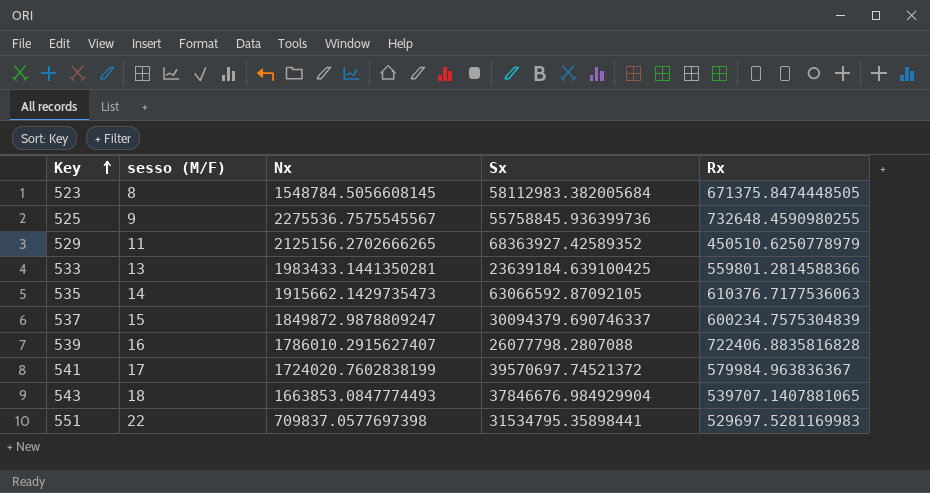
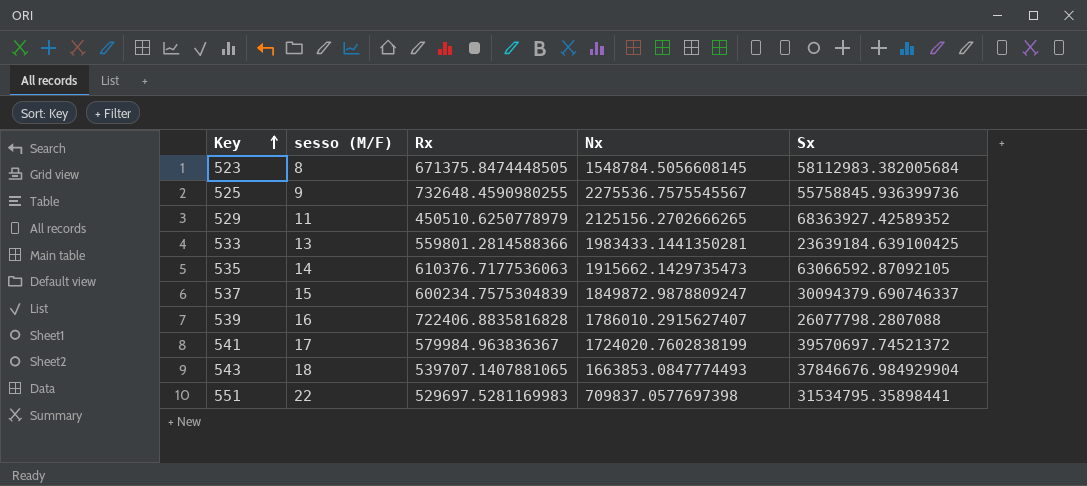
column Rx | position: 5 -> 3

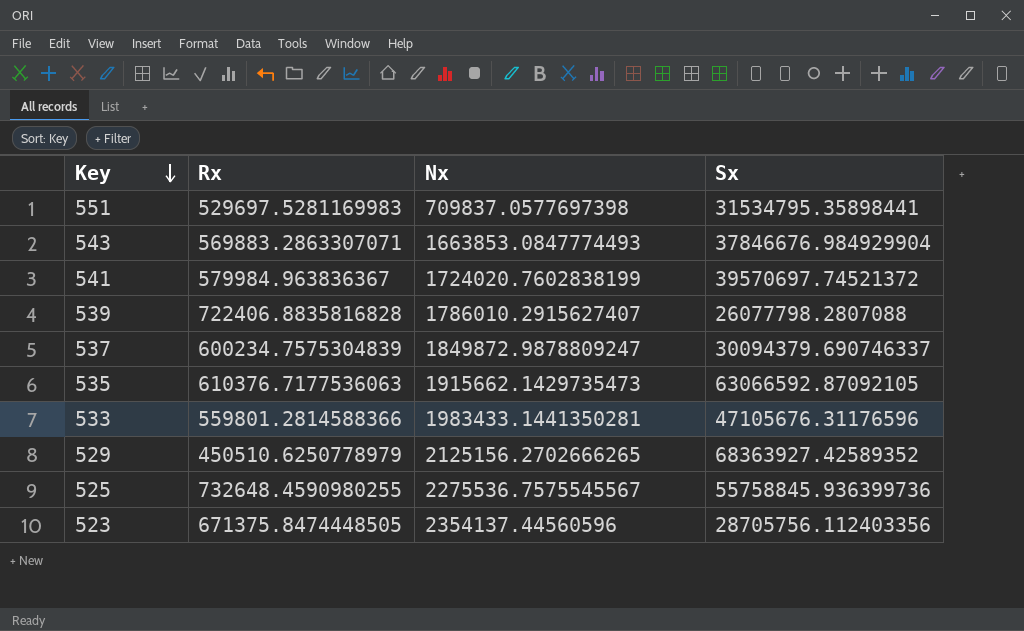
row order: Key ascending -> Key descending
column sesso (M/F) | position: 2 -> none
543 | Rx: 539707.1407881065 -> 569883.2863307071
533 | Sx: 23639184.639100425 -> 47105676.31176596
523 | Nx: 1548784.5056608145 -> 2354137.44560596
523 | Sx: 58112983.382005684 -> 28705756.112403356

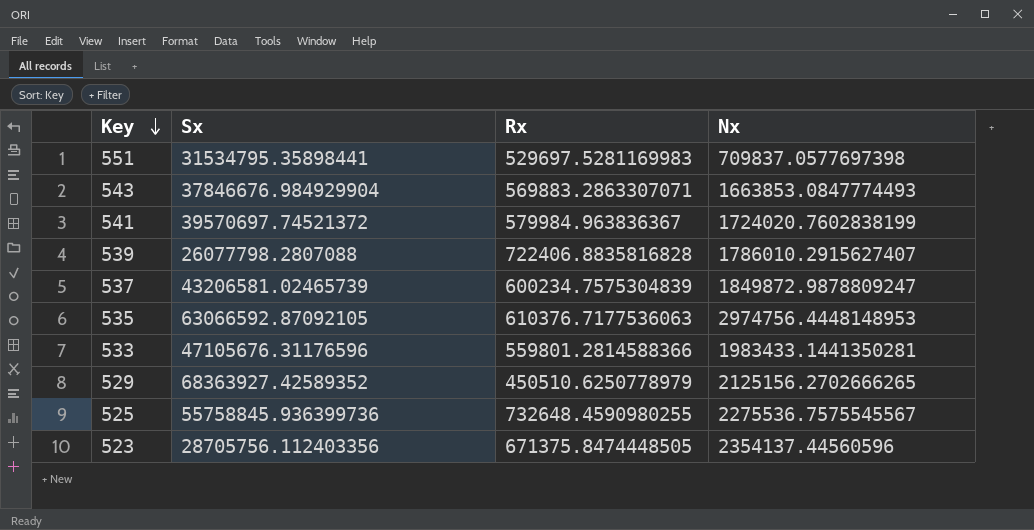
column Sx | position: 4 -> 2
537 | Sx: 30094379.690746337 -> 43206581.02465739
535 | Nx: 1915662.1429735473 -> 2974756.4448148953

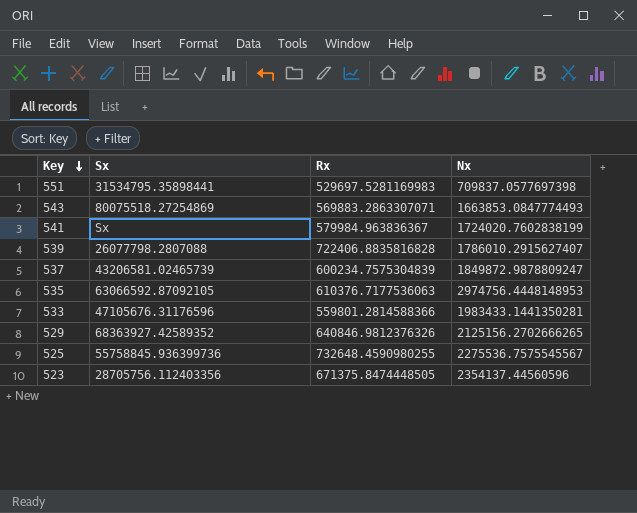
543 | Sx: 37846676.984929904 -> 80075518.27254869
541 | Sx: 39570697.74521372 -> Sx
529 | Rx: 450510.6250778979 -> 640846.9812376326

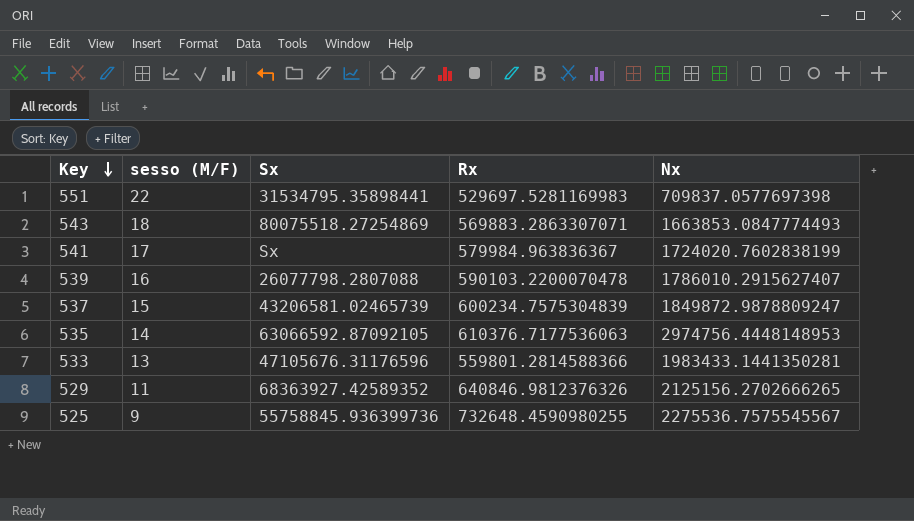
column sesso (M/F) | position: none -> 2
row 523: 28705756.112403356 | 671375.8474448505 | 2354137.44560596 -> none
539 | Rx: 722406.8835816828 -> 590103.2200070478

